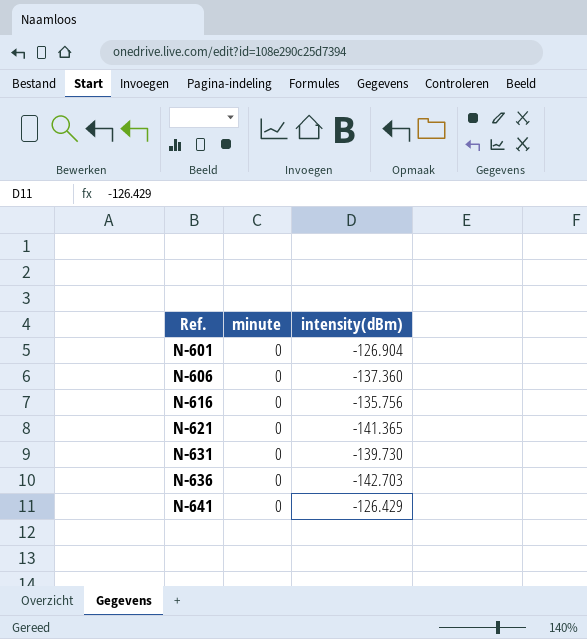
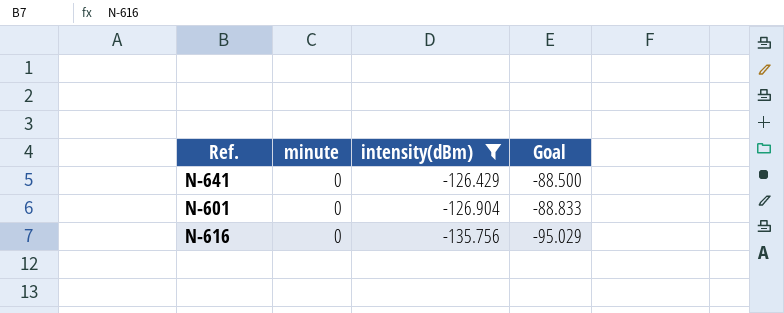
filter: none -> intensity(dBm) >= -135.756
row order: Ref. ascending -> intensity(dBm) descending
column Goal | formula: none -> [intensity(dBm)] * 0.7

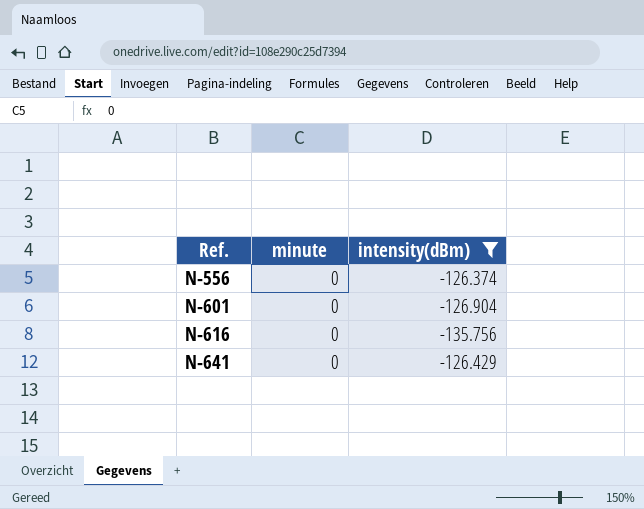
row order: intensity(dBm) descending -> Ref. ascending
column Goal | formula: [intensity(dBm)] * 0.7 -> none
row N-556: none -> 0 | -126.374

